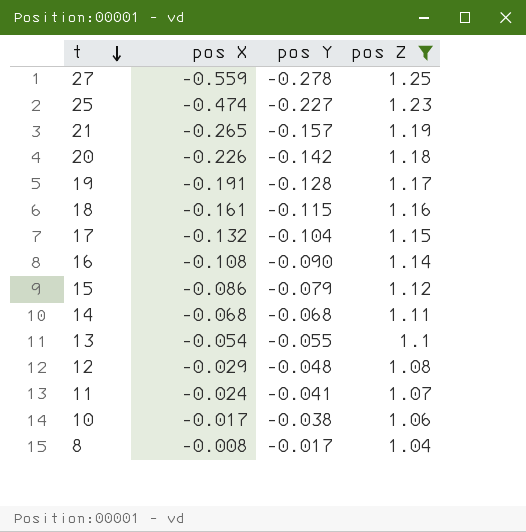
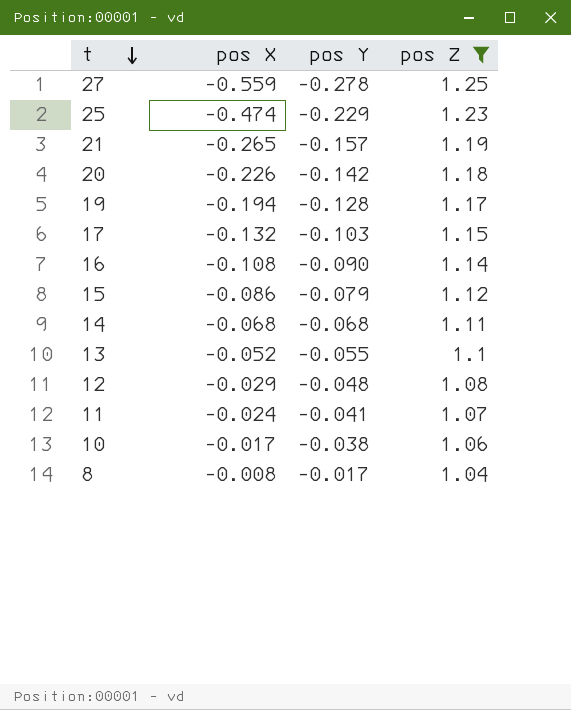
row 18: -0.161 | -0.115 | 1.16 -> none
25 | pos Y: -0.227 -> -0.229
19 | pos X: -0.191 -> -0.194
17 | pos Y: -0.104 -> -0.103
13 | pos X: -0.054 -> -0.052

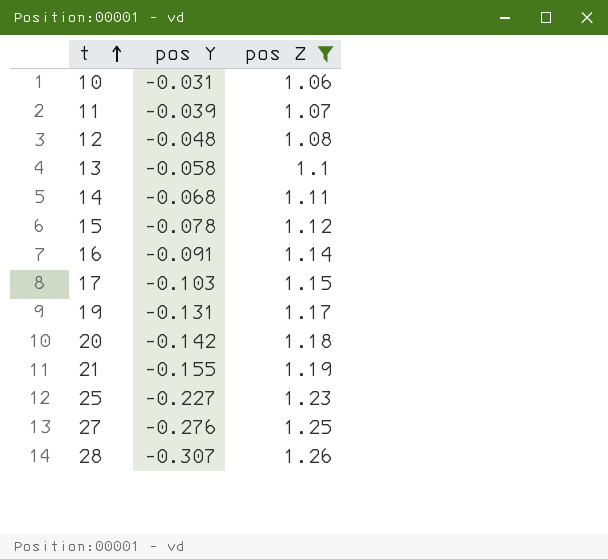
row order: t descending -> t ascending
column pos X | position: 2 -> none
row 8: -0.008 | -0.017 | 1.04 -> none
10 | pos Y: -0.038 -> -0.031
11 | pos Y: -0.041 -> -0.039
13 | pos Y: -0.055 -> -0.058
15 | pos Y: -0.079 -> -0.078
16 | pos Y: -0.090 -> -0.091
19 | pos Y: -0.128 -> -0.131
21 | pos Y: -0.157 -> -0.155
25 | pos Y: -0.229 -> -0.227
27 | pos Y: -0.278 -> -0.276
row 28: none -> -0.307 | 1.26

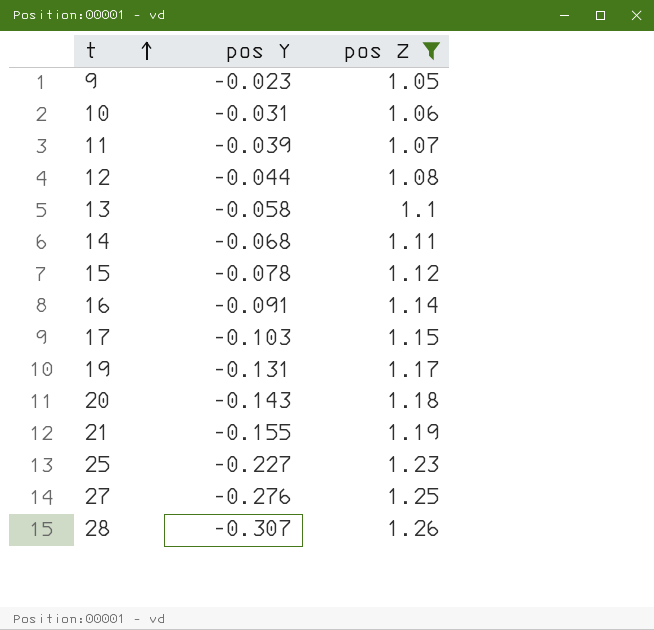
row 9: none -> -0.023 | 1.05
12 | pos Y: -0.048 -> -0.044
20 | pos Y: -0.142 -> -0.143

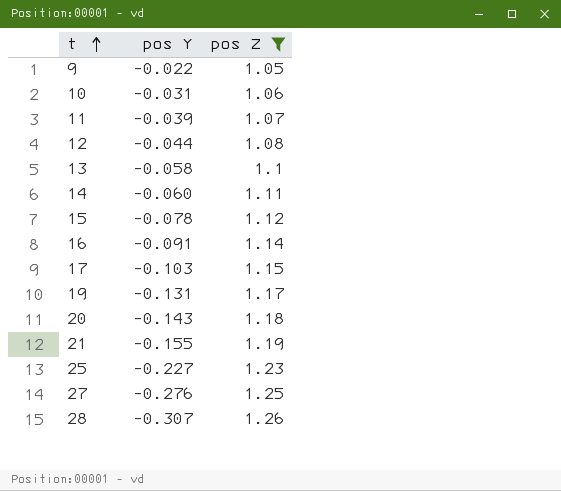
9 | pos Y: -0.023 -> -0.022
14 | pos Y: -0.068 -> -0.060

